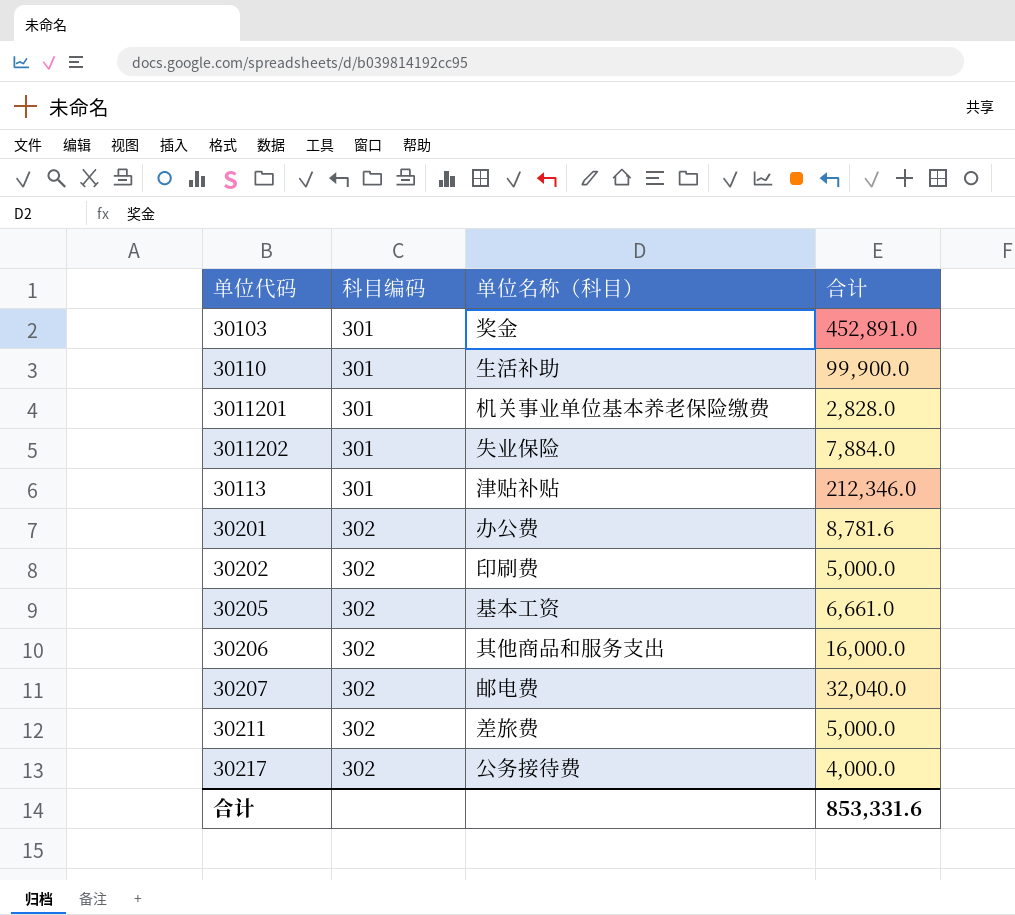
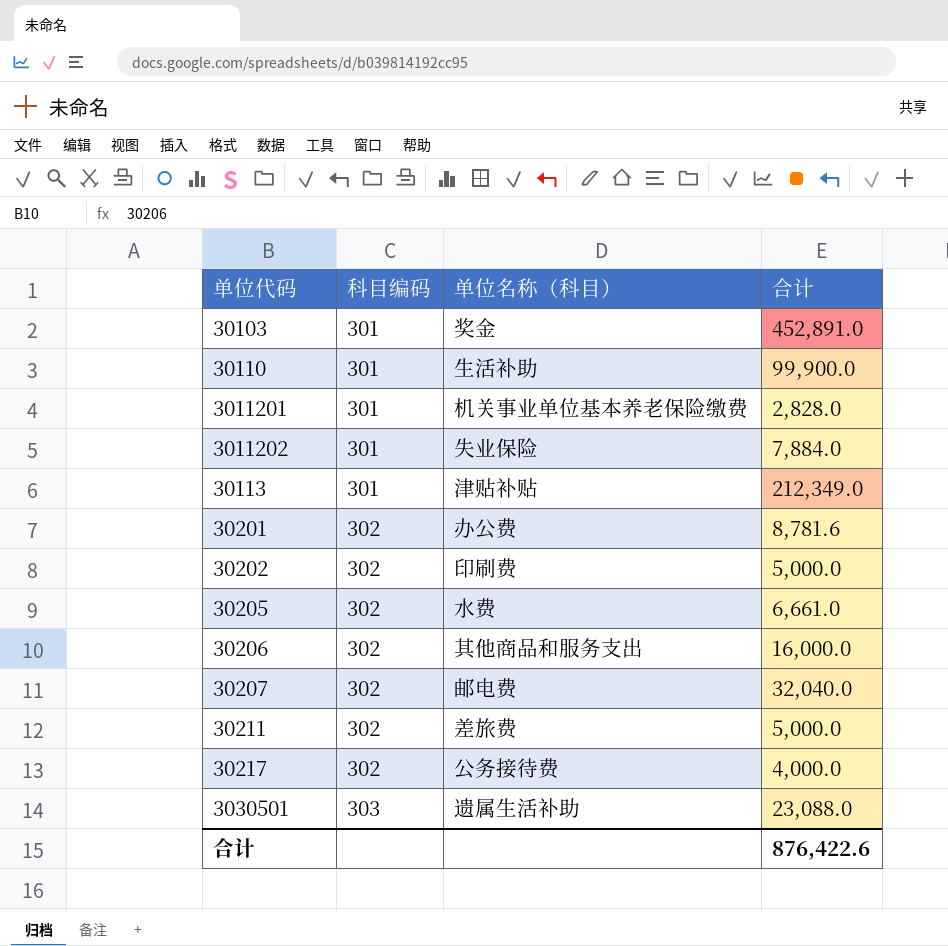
30113 | 合计: 212,346.0 -> 212,349.0
30205 | 单位名称（科目）: 基本工资 -> 水费
row 3030501: none -> 303 | 遗属生活补助 | 23,088.0
合计 | 合计: 853,331.6 -> 876,422.6

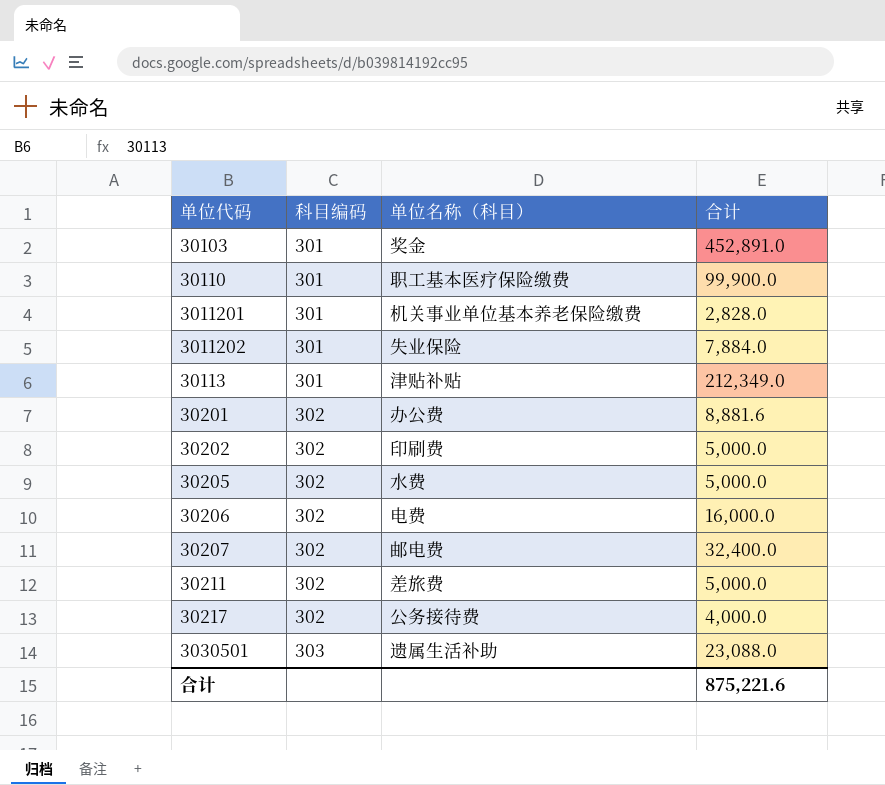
30110 | 单位名称（科目）: 生活补助 -> 职工基本医疗保险缴费
30201 | 合计: 8,781.6 -> 8,881.6
30205 | 合计: 6,661.0 -> 5,000.0
30206 | 单位名称（科目）: 其他商品和服务支出 -> 电费
30207 | 合计: 32,040.0 -> 32,400.0
合计 | 合计: 876,422.6 -> 875,221.6

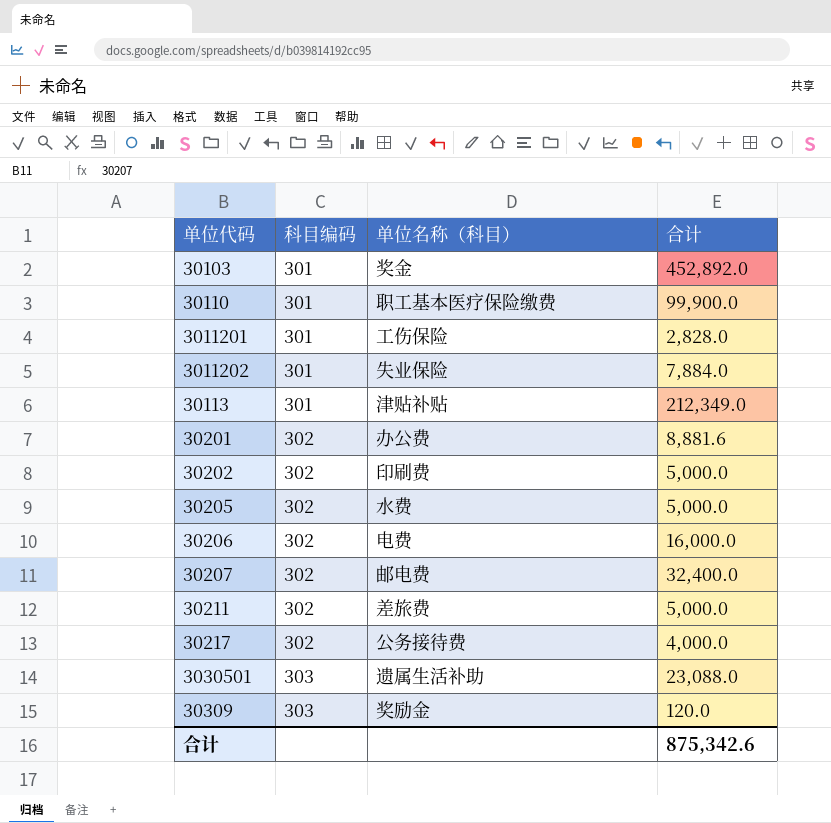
30103 | 合计: 452,891.0 -> 452,892.0
3011201 | 单位名称（科目）: 机关事业单位基本养老保险缴费 -> 工伤保险
row 30309: none -> 303 | 奖励金 | 120.0
合计 | 合计: 875,221.6 -> 875,342.6

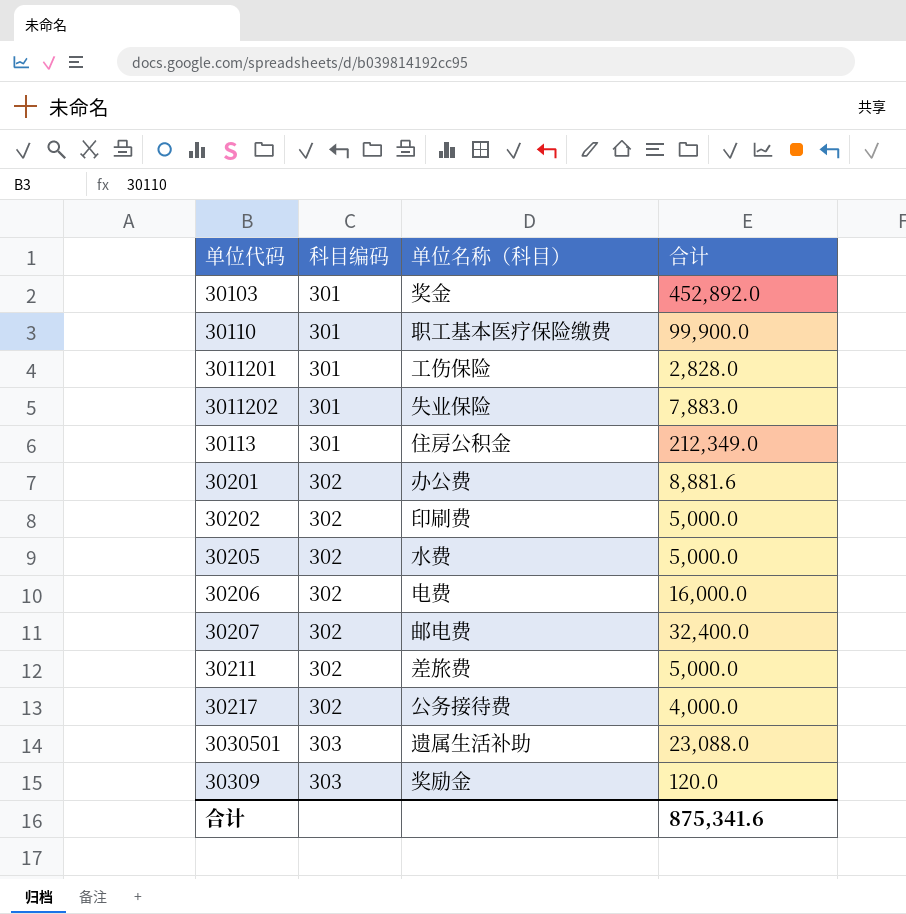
3011202 | 合计: 7,884.0 -> 7,883.0
30113 | 单位名称（科目）: 津贴补贴 -> 住房公积金
合计 | 合计: 875,342.6 -> 875,341.6

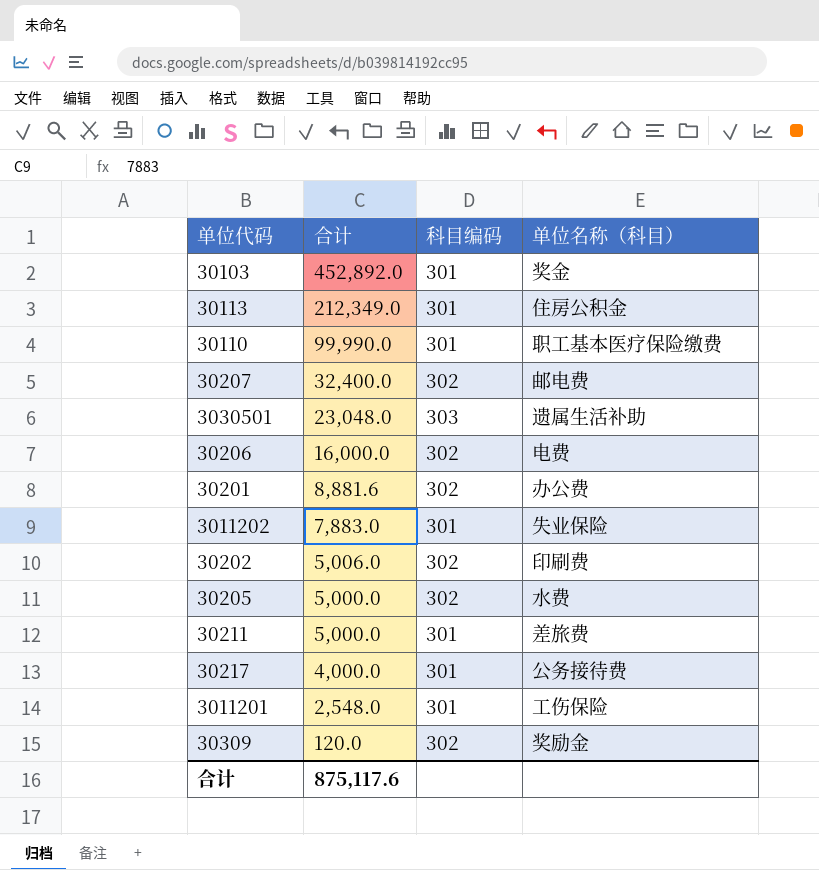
row order: 科目编码 ascending -> 合计 descending
column 合计 | position: 4 -> 2
30110 | 合计: 99,900.0 -> 99,990.0
3030501 | 合计: 23,088.0 -> 23,048.0
30202 | 合计: 5,000.0 -> 5,006.0
30211 | 科目编码: 302 -> 301
30217 | 科目编码: 302 -> 301
3011201 | 合计: 2,828.0 -> 2,548.0
30309 | 科目编码: 303 -> 302
合计 | 合计: 875,341.6 -> 875,117.6

